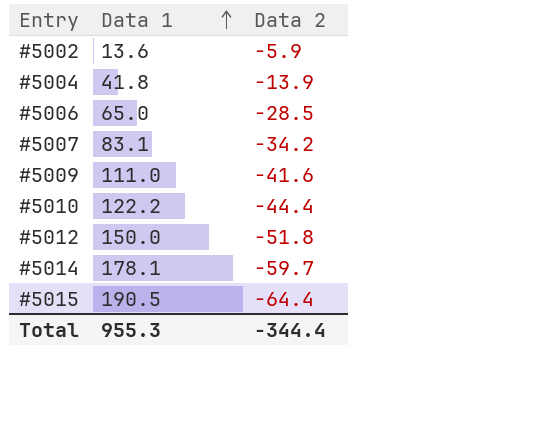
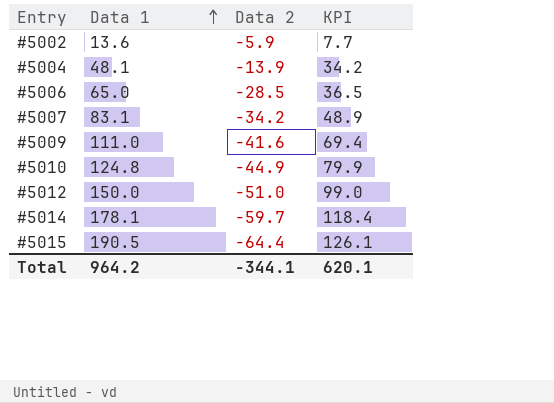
column KPI | formula: none -> [Data 1] + [Data 2]
#5004 | Data 1: 41.8 -> 48.1
#5010 | Data 1: 122.2 -> 124.8
#5010 | Data 2: -44.4 -> -44.9
#5012 | Data 2: -51.8 -> -51.0
Total | Data 1: 955.3 -> 964.2
Total | Data 2: -344.4 -> -344.1

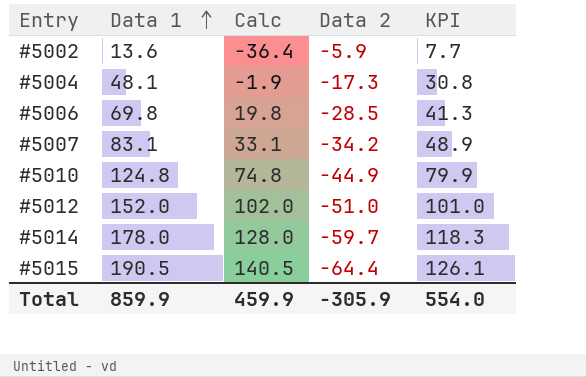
column Calc | formula: none -> [Data 1] - 50
row #5009: 111.0 | -41.6 | 69.4 -> none
#5004 | Data 2: -13.9 -> -17.3
#5004 | KPI: 34.2 -> 30.8
#5006 | Data 1: 65.0 -> 69.8
#5006 | KPI: 36.5 -> 41.3
#5012 | Data 1: 150.0 -> 152.0
#5012 | KPI: 99.0 -> 101.0
#5014 | Data 1: 178.1 -> 178.0
#5014 | KPI: 118.4 -> 118.3
Total | Data 1: 964.2 -> 859.9
Total | Data 2: -344.1 -> -305.9
Total | KPI: 620.1 -> 554.0

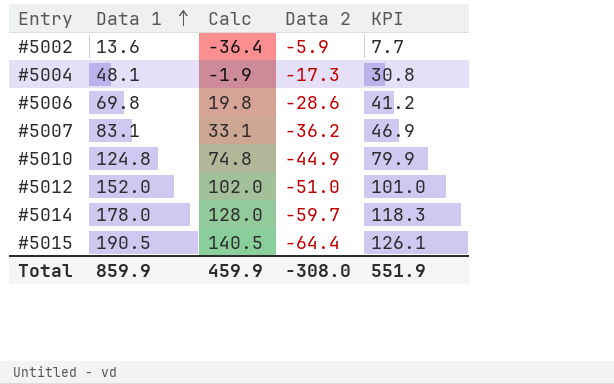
#5006 | Data 2: -28.5 -> -28.6
#5006 | KPI: 41.3 -> 41.2
#5007 | Data 2: -34.2 -> -36.2
#5007 | KPI: 48.9 -> 46.9
Total | Data 2: -305.9 -> -308.0
Total | KPI: 554.0 -> 551.9

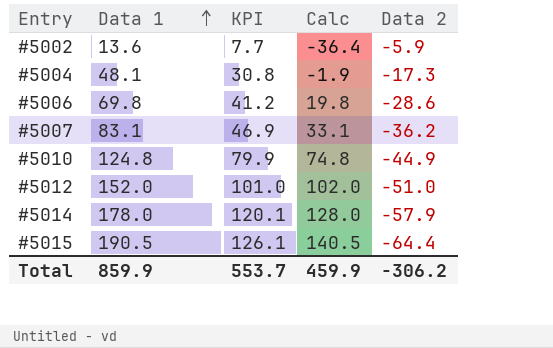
column KPI | position: 5 -> 3
#5014 | KPI: 118.3 -> 120.1
#5014 | Data 2: -59.7 -> -57.9
Total | KPI: 551.9 -> 553.7
Total | Data 2: -308.0 -> -306.2

